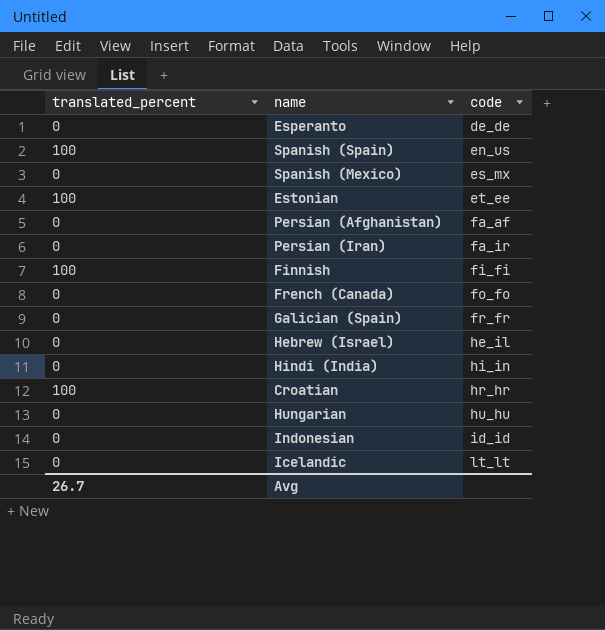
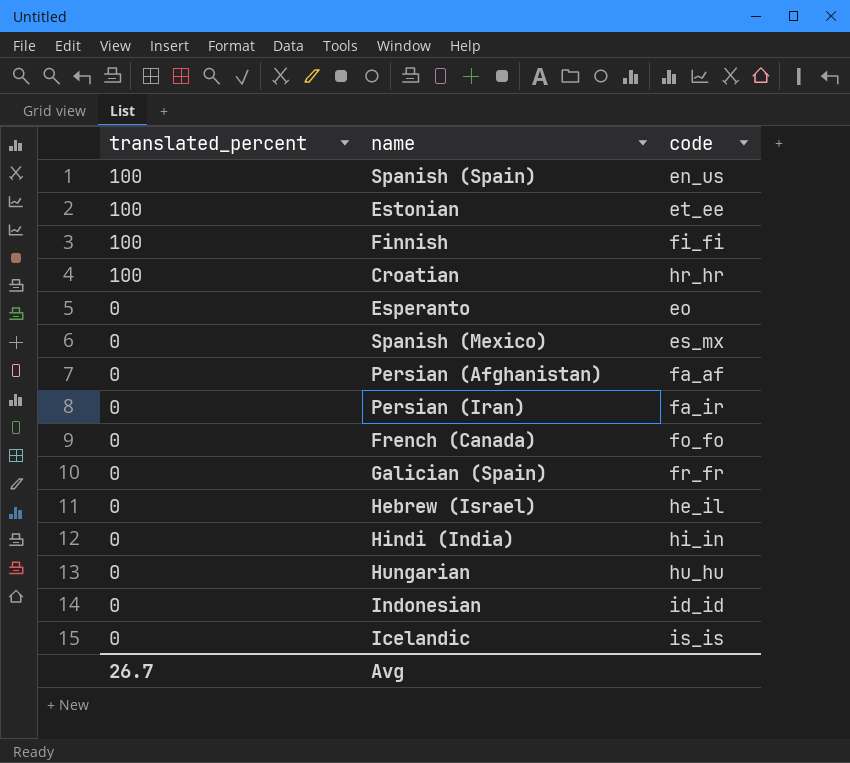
row order: code ascending -> translated_percent descending
Esperanto | code: de_de -> eo
Icelandic | code: lt_lt -> is_is

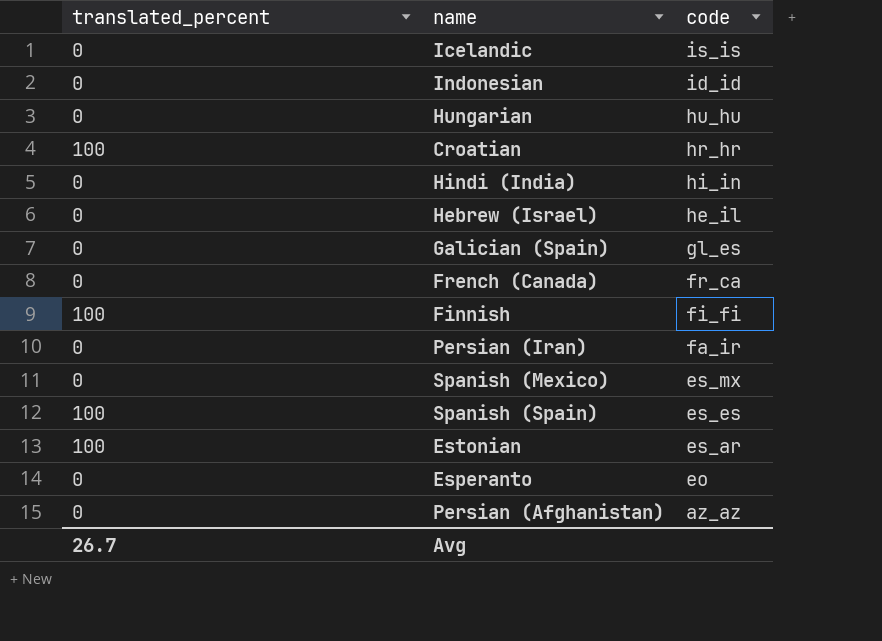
row order: translated_percent descending -> code descending
Galician (Spain) | code: fr_fr -> gl_es
French (Canada) | code: fo_fo -> fr_ca
Spanish (Spain) | code: en_us -> es_es
Estonian | code: et_ee -> es_ar
Persian (Afghanistan) | code: fa_af -> az_az

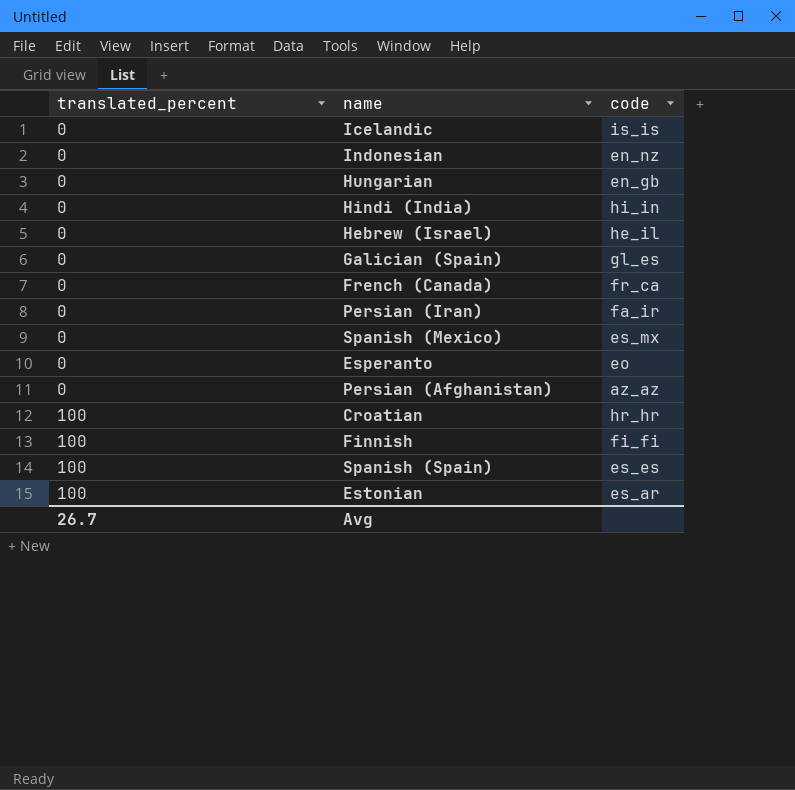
row order: code descending -> translated_percent ascending
Indonesian | code: id_id -> en_nz
Hungarian | code: hu_hu -> en_gb

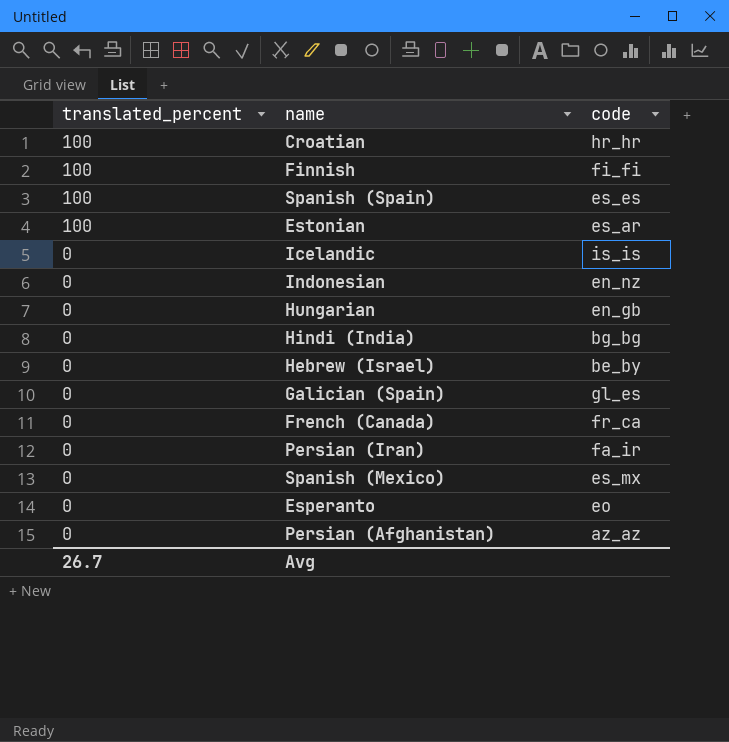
row order: translated_percent ascending -> translated_percent descending
Hindi (India) | code: hi_in -> bg_bg
Hebrew (Israel) | code: he_il -> be_by

